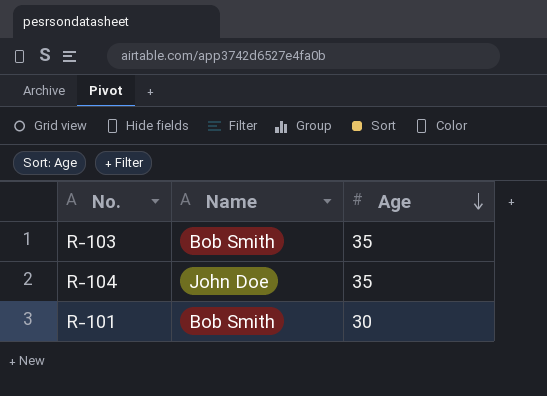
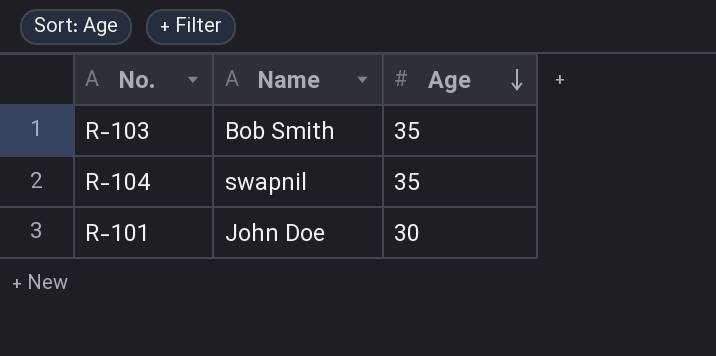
R-104 | Name: John Doe -> swapnil
R-101 | Name: Bob Smith -> John Doe

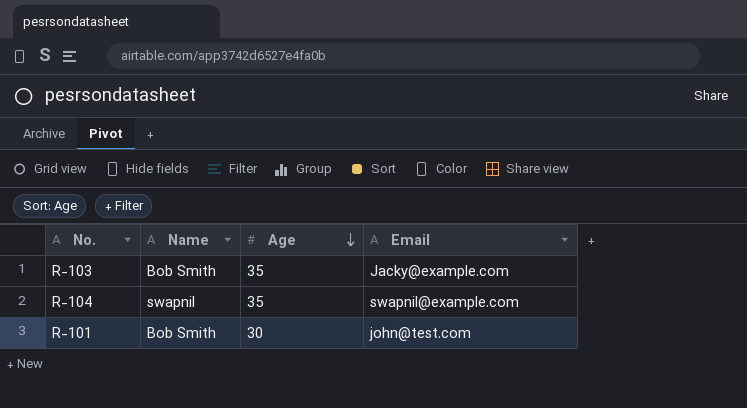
column Email | position: none -> 4
R-101 | Name: John Doe -> Bob Smith

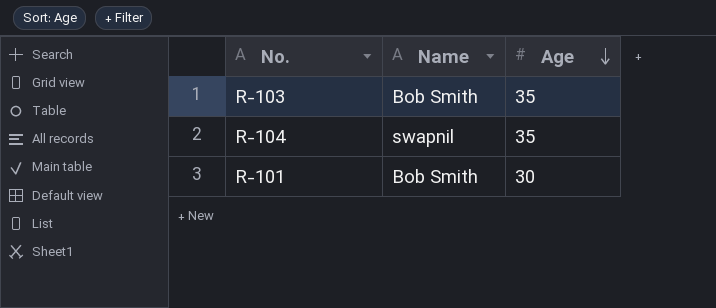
column Email | position: 4 -> none

